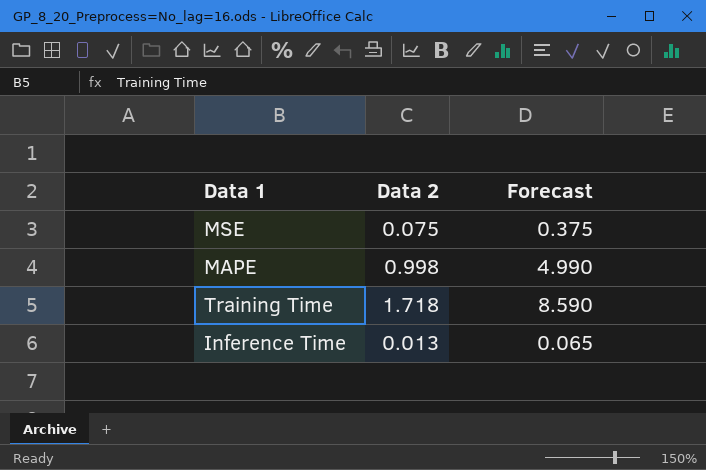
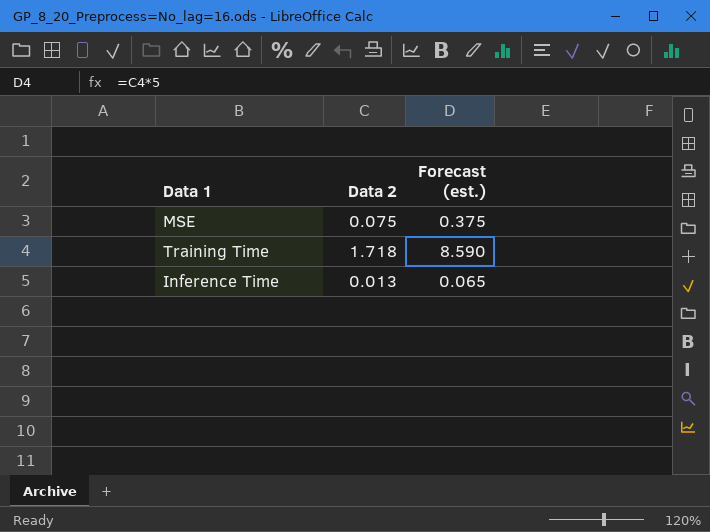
column name: Forecast -> Forecast (est.)
row MAPE: 0.998 | 4.990 -> none

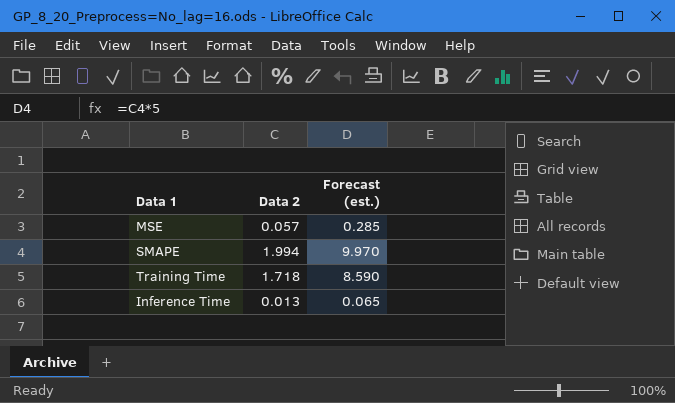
MSE | Data 2: 0.075 -> 0.057
MSE | Forecast (est.): 0.375 -> 0.285
row SMAPE: none -> 1.994 | 9.970

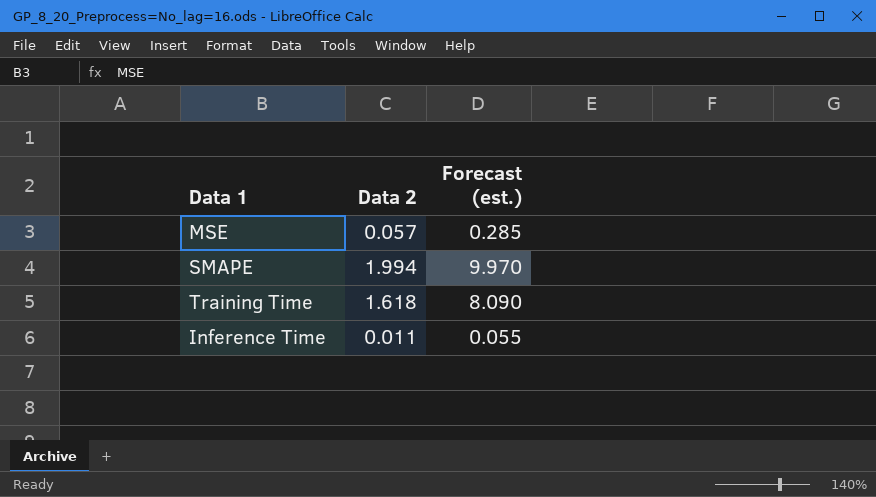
Training Time | Data 2: 1.718 -> 1.618
Training Time | Forecast (est.): 8.590 -> 8.090
Inference Time | Data 2: 0.013 -> 0.011
Inference Time | Forecast (est.): 0.065 -> 0.055

